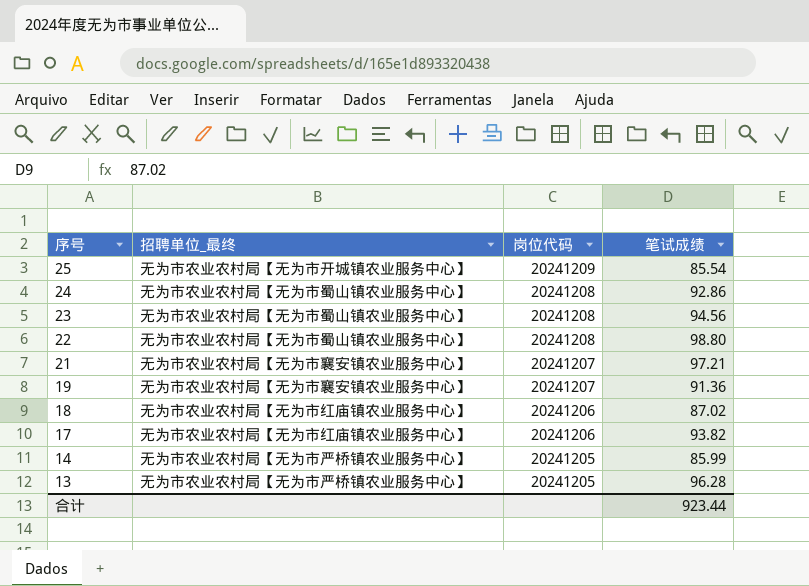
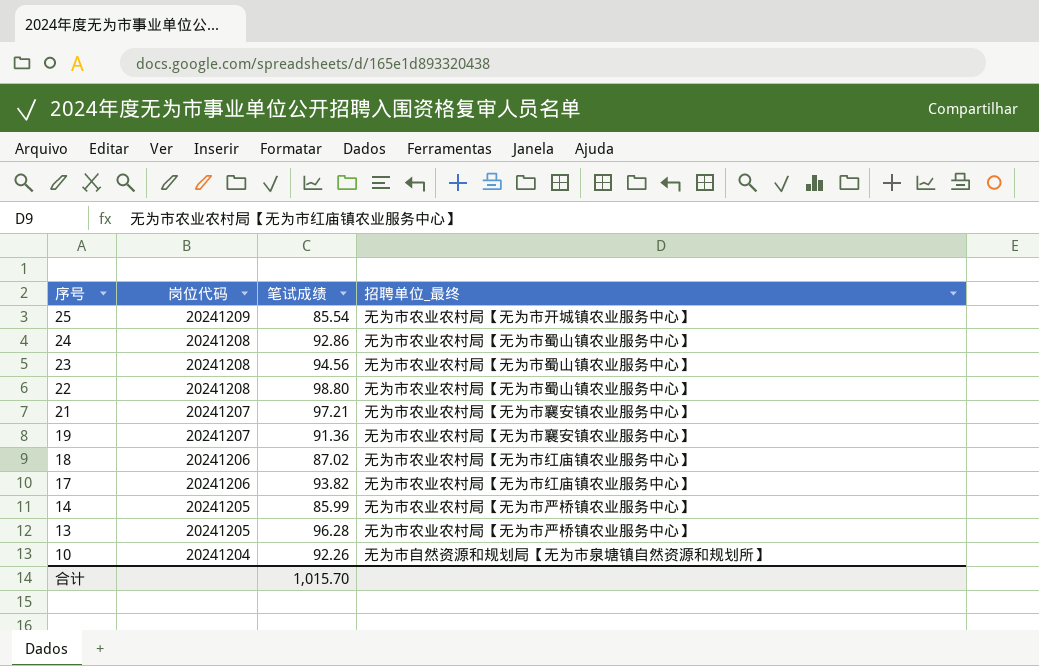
column 招聘单位_最终 | position: 2 -> 4
row 10: none -> 20241204 | 92.26 | 无为市自然资源和规划局【无为市泉塘镇自然资源和规划所】
合计 | 笔试成绩: 923.44 -> 1,015.70

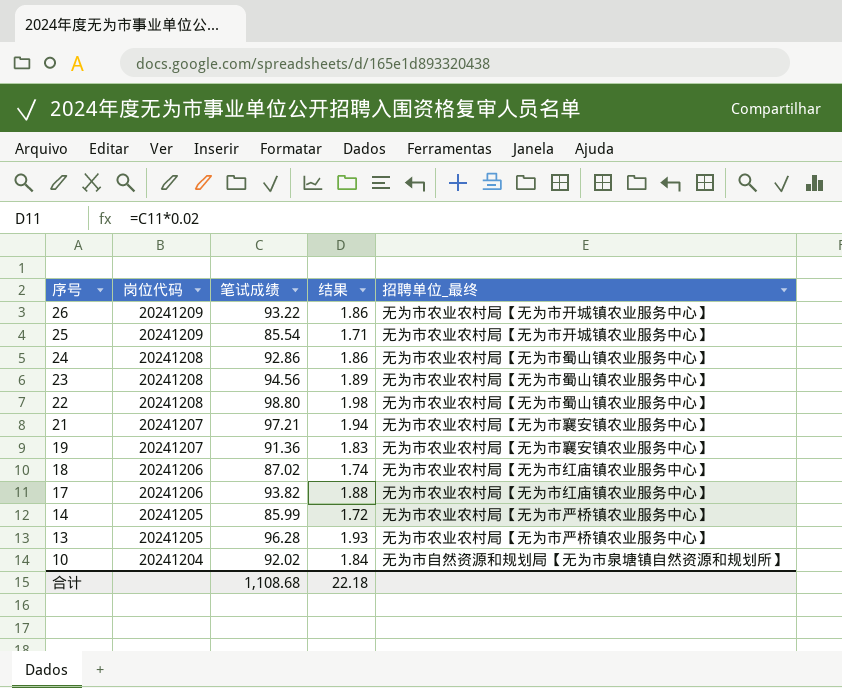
column 结果 | formula: none -> [笔试成绩] * 0.02
row 26: none -> 20241209 | 93.22 | 1.86 | 无为市农业农村局【无为市开城镇农业服务中心】
10 | 笔试成绩: 92.26 -> 92.02
合计 | 笔试成绩: 1,015.70 -> 1,108.68

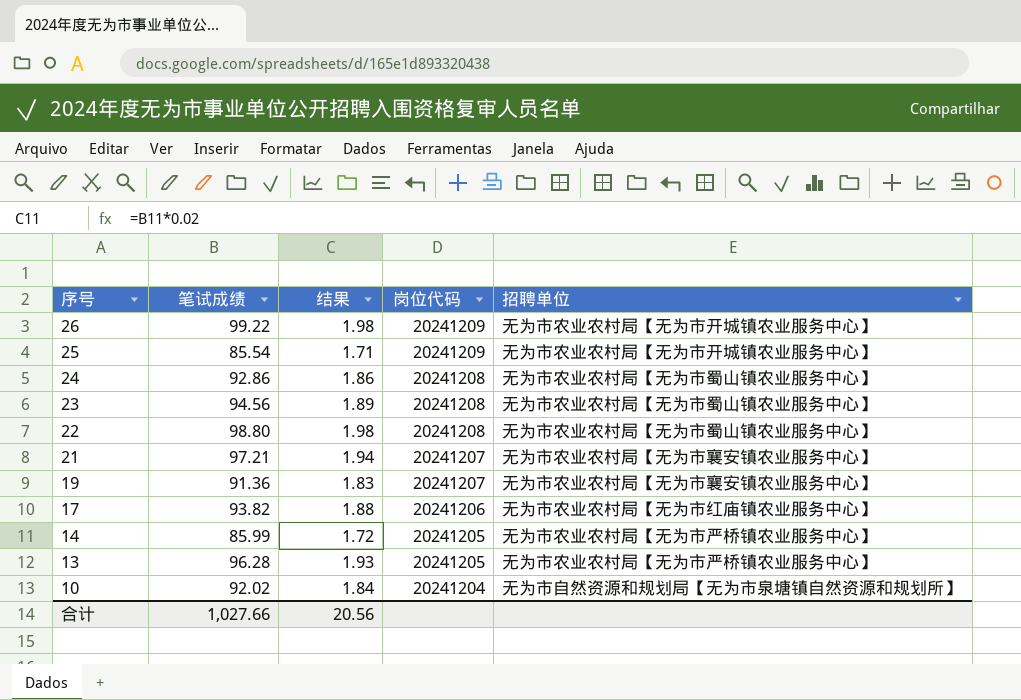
column 岗位代码 | position: 2 -> 4
column name: 招聘单位_最终 -> 招聘单位
row 18: 20241206 | 87.02 | 1.74 | 无为市农业农村局【无为市红庙镇农业服务中心】 -> none
26 | 笔试成绩: 93.22 -> 99.22
26 | 结果: 1.86 -> 1.98
合计 | 笔试成绩: 1,108.68 -> 1,027.66
合计 | 结果: 22.18 -> 20.56

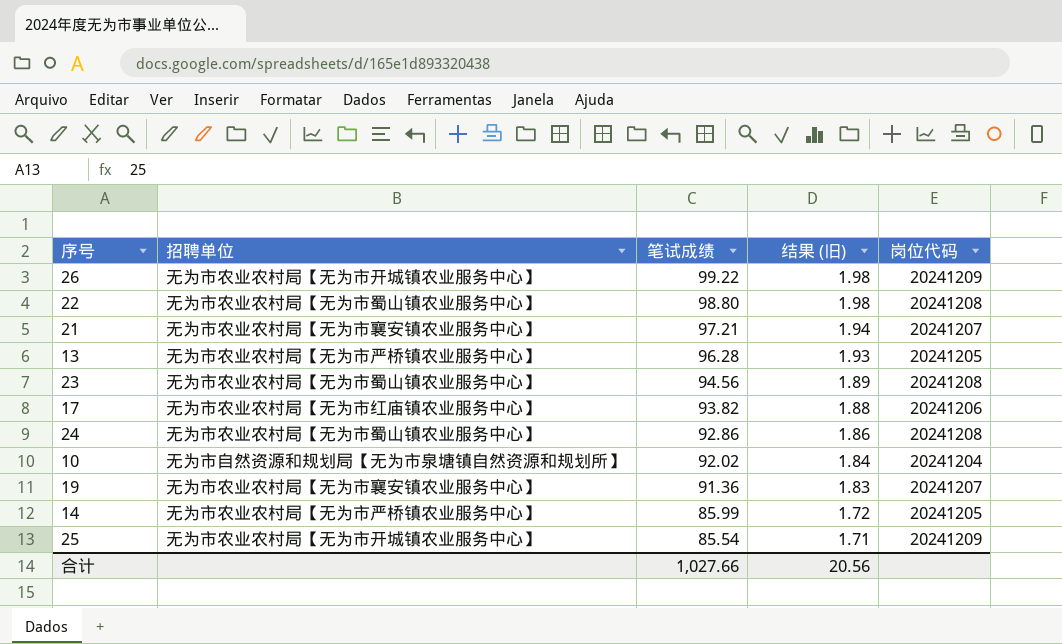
row order: 序号 descending -> 笔试成绩 descending
column 招聘单位 | position: 5 -> 2
column name: 结果 -> 结果 (旧)

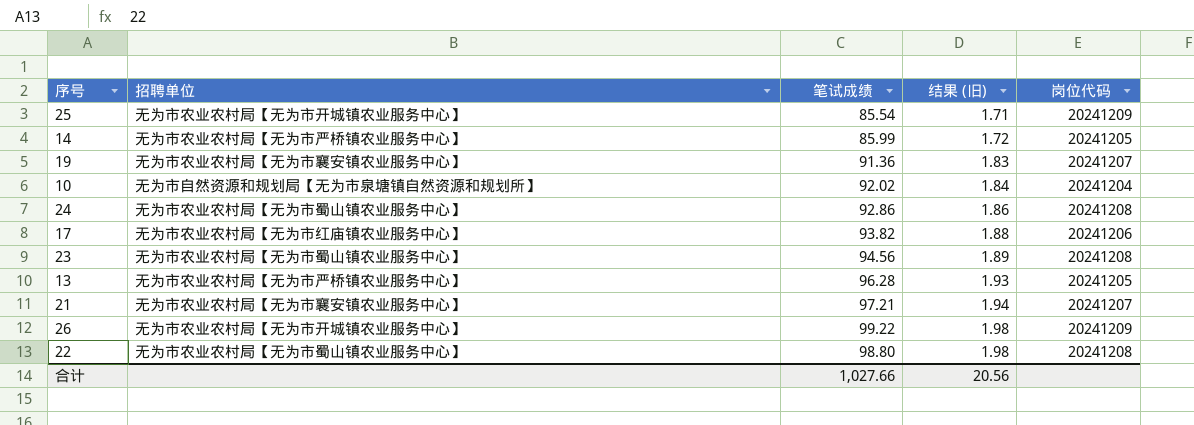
row order: 笔试成绩 descending -> 结果 (旧) ascending

